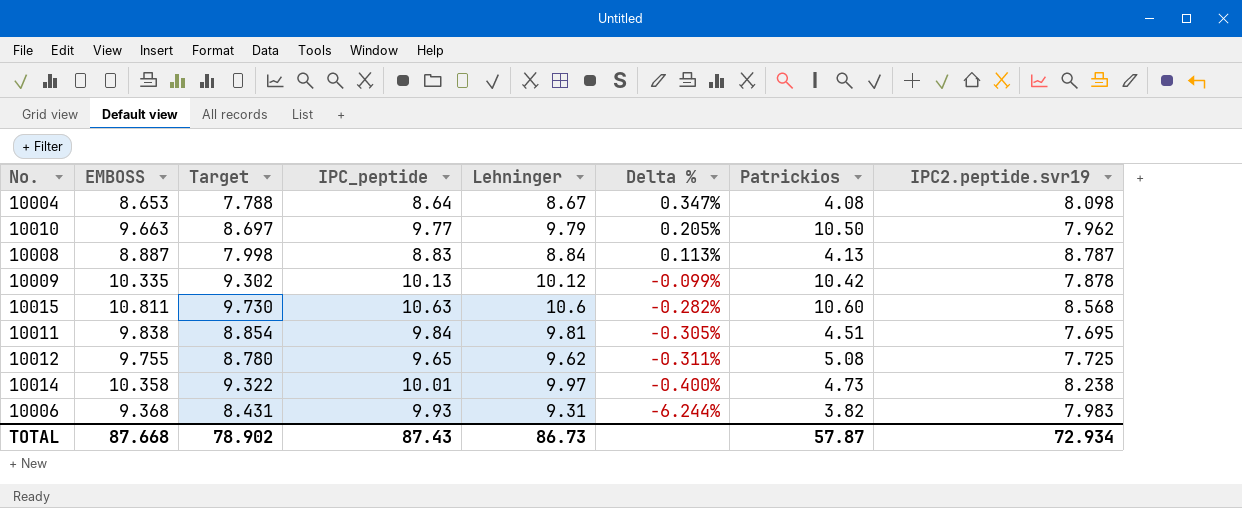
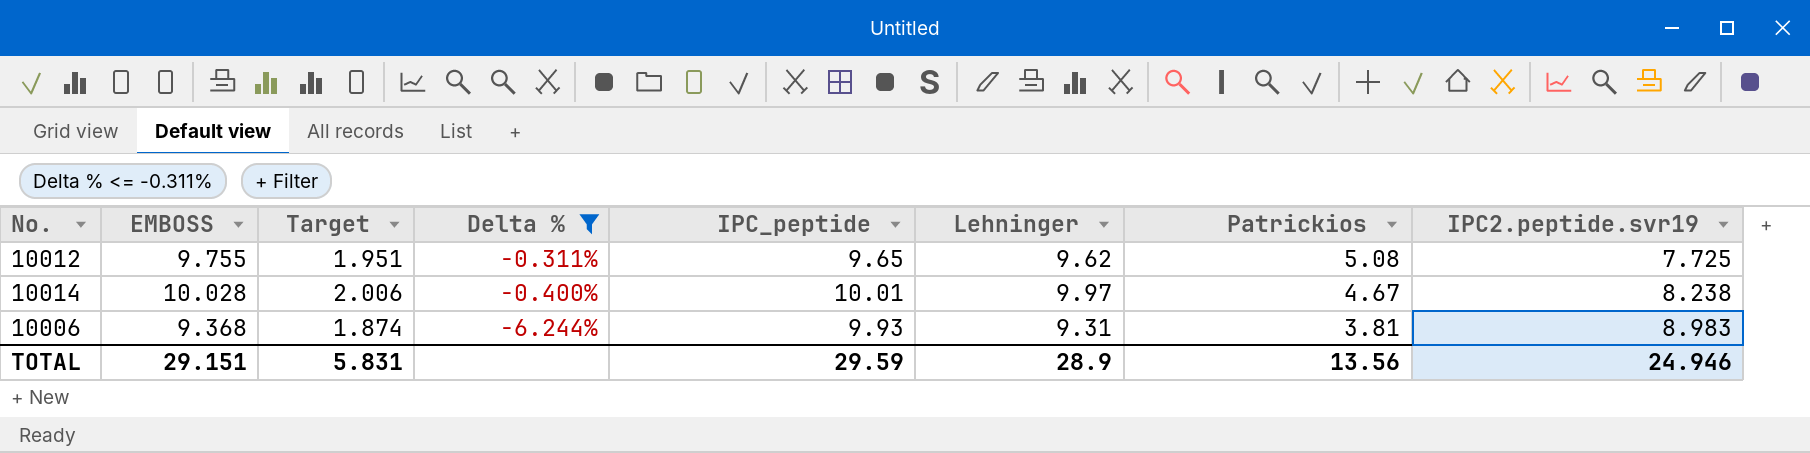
filter: none -> Delta % <= -0.311%
column Target | formula: [EMBOSS] * 0.9 -> [EMBOSS] * 0.2
column Delta % | position: 6 -> 4
10014 | EMBOSS: 10.358 -> 10.028
10014 | Patrickios: 4.73 -> 4.67
10006 | Patrickios: 3.82 -> 3.81
10006 | IPC2.peptide.svr19: 7.983 -> 8.983
TOTAL | EMBOSS: 87.668 -> 29.151
TOTAL | Target: 78.902 -> 5.831
TOTAL | IPC_peptide: 87.43 -> 29.59
TOTAL | Lehninger: 86.73 -> 28.9
TOTAL | Patrickios: 57.87 -> 13.56
TOTAL | IPC2.peptide.svr19: 72.934 -> 24.946

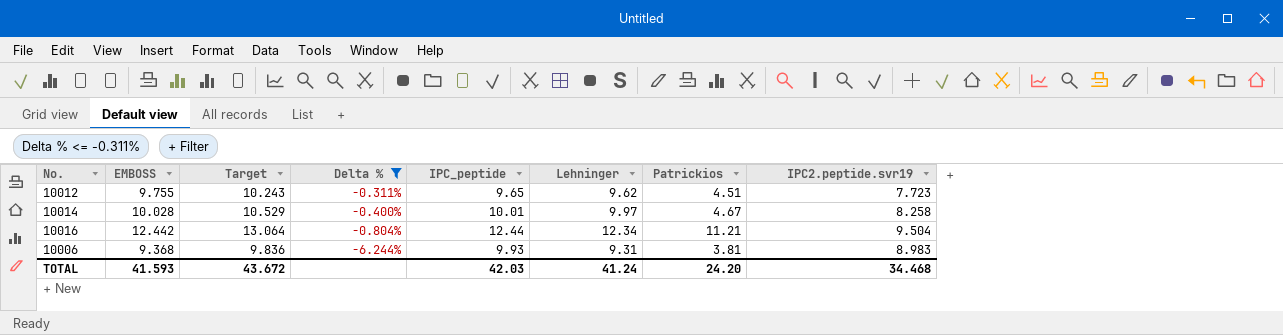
column Target | formula: [EMBOSS] * 0.2 -> [EMBOSS] * 1.05
10012 | Patrickios: 5.08 -> 4.51
10012 | IPC2.peptide.svr19: 7.725 -> 7.723
10014 | IPC2.peptide.svr19: 8.238 -> 8.258
row 10016: none -> 12.442 | 13.064 | -0.804% | 12.44 | 12.34 | 11.21 | 9.504
TOTAL | EMBOSS: 29.151 -> 41.593
TOTAL | Target: 5.831 -> 43.672
TOTAL | IPC_peptide: 29.59 -> 42.03
TOTAL | Lehninger: 28.9 -> 41.24
TOTAL | Patrickios: 13.56 -> 24.20
TOTAL | IPC2.peptide.svr19: 24.946 -> 34.468

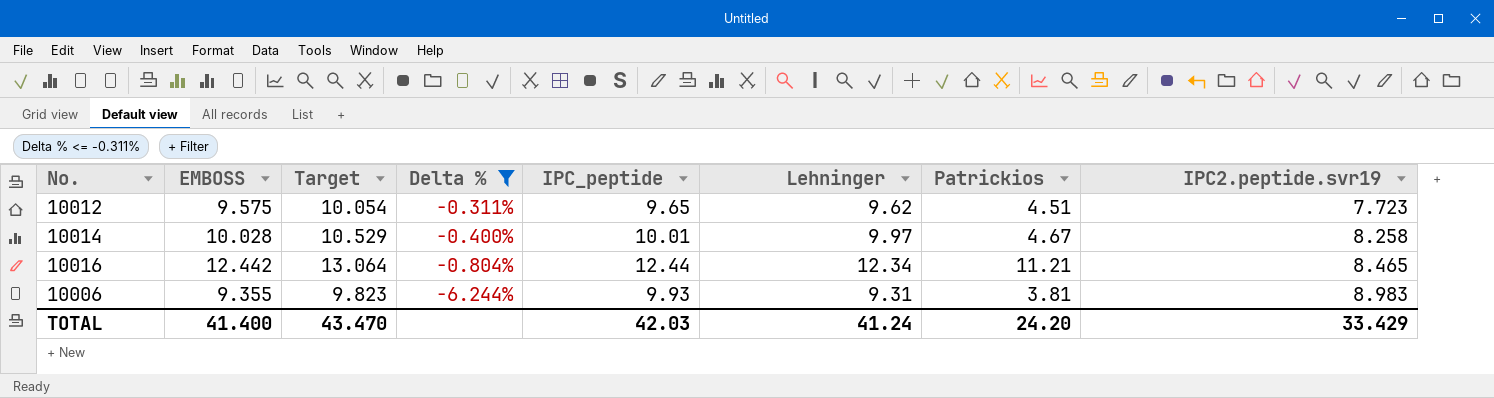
10012 | EMBOSS: 9.755 -> 9.575
10012 | Target: 10.243 -> 10.054
10016 | IPC2.peptide.svr19: 9.504 -> 8.465
10006 | EMBOSS: 9.368 -> 9.355
10006 | Target: 9.836 -> 9.823
TOTAL | EMBOSS: 41.593 -> 41.400
TOTAL | Target: 43.672 -> 43.470
TOTAL | IPC2.peptide.svr19: 34.468 -> 33.429

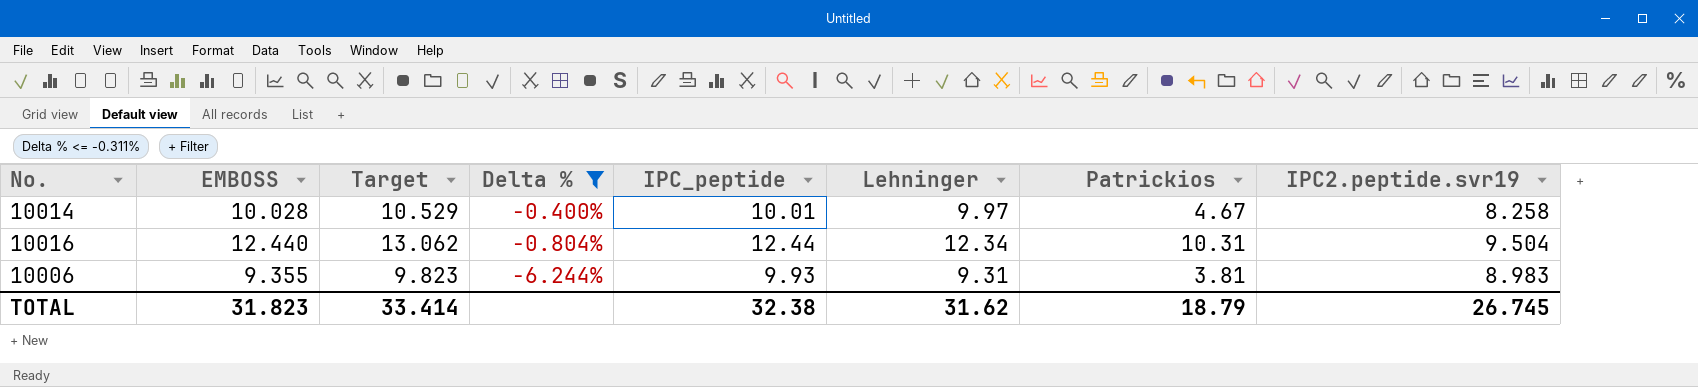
row 10012: 9.575 | 10.054 | -0.311% | 9.65 | 9.62 | 4.51 | 7.723 -> none
10016 | EMBOSS: 12.442 -> 12.440
10016 | Target: 13.064 -> 13.062
10016 | Patrickios: 11.21 -> 10.31
10016 | IPC2.peptide.svr19: 8.465 -> 9.504
TOTAL | EMBOSS: 41.400 -> 31.823
TOTAL | Target: 43.470 -> 33.414
TOTAL | IPC_peptide: 42.03 -> 32.38
TOTAL | Lehninger: 41.24 -> 31.62
TOTAL | Patrickios: 24.20 -> 18.79
TOTAL | IPC2.peptide.svr19: 33.429 -> 26.745

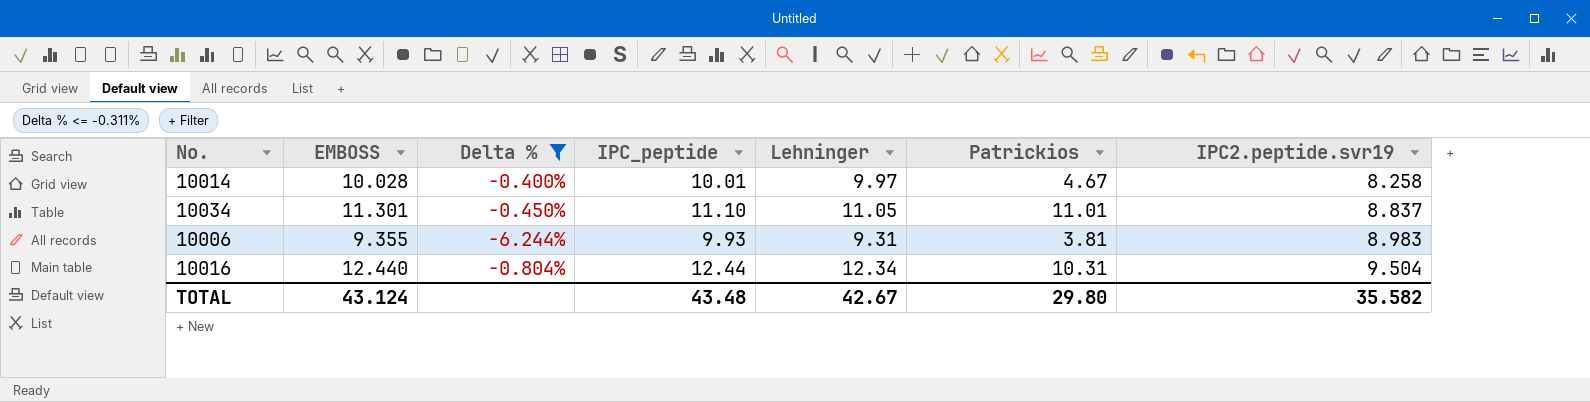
row order: Delta % descending -> IPC2.peptide.svr19 ascending
column Target | formula: [EMBOSS] * 1.05 -> none
row 10034: none -> 11.301 | -0.450% | 11.10 | 11.05 | 11.01 | 8.837
TOTAL | EMBOSS: 31.823 -> 43.124
TOTAL | IPC_peptide: 32.38 -> 43.48
TOTAL | Lehninger: 31.62 -> 42.67
TOTAL | Patrickios: 18.79 -> 29.80
TOTAL | IPC2.peptide.svr19: 26.745 -> 35.582

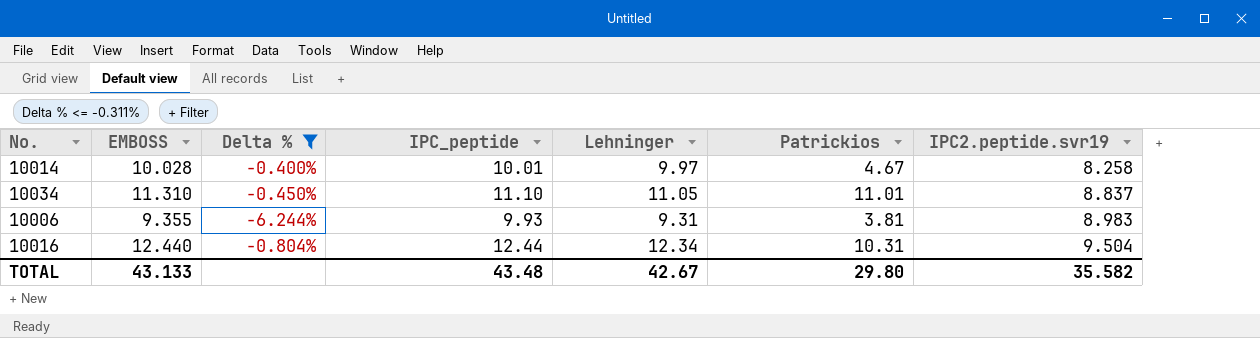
10034 | EMBOSS: 11.301 -> 11.310
TOTAL | EMBOSS: 43.124 -> 43.133

